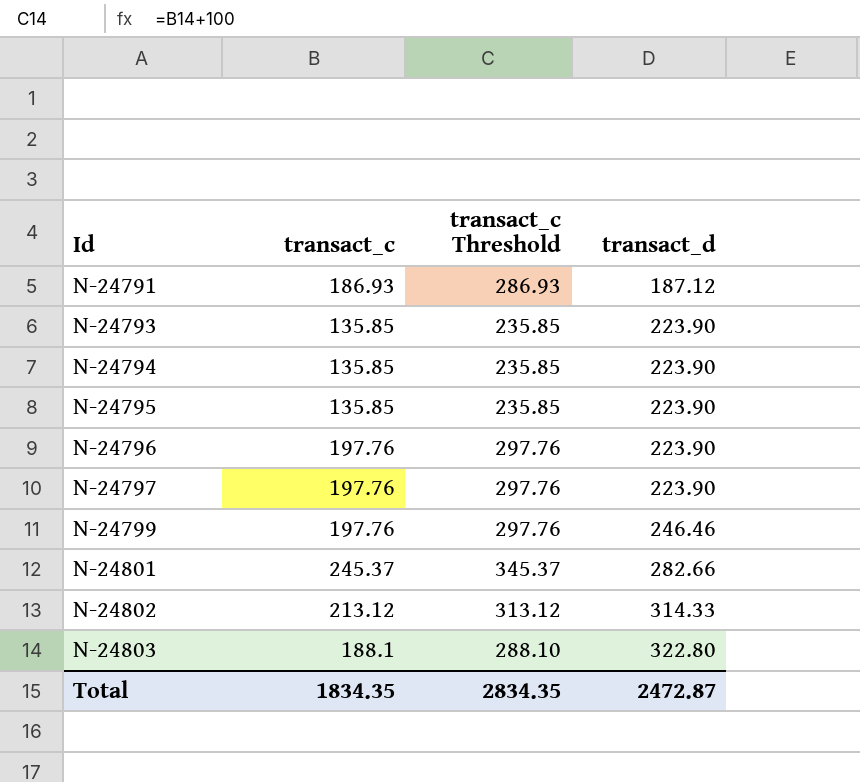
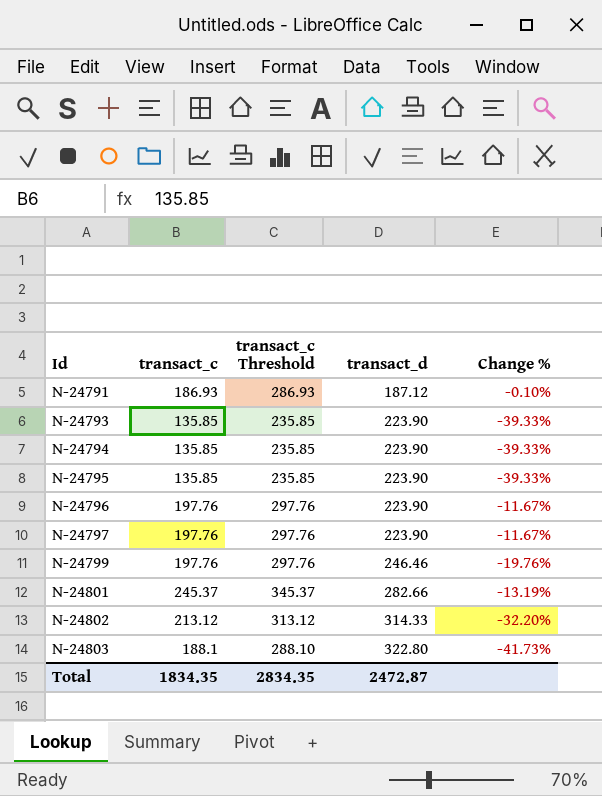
column Change % | formula: none -> ([transact_c] - [transact_d]) / [transact_d]

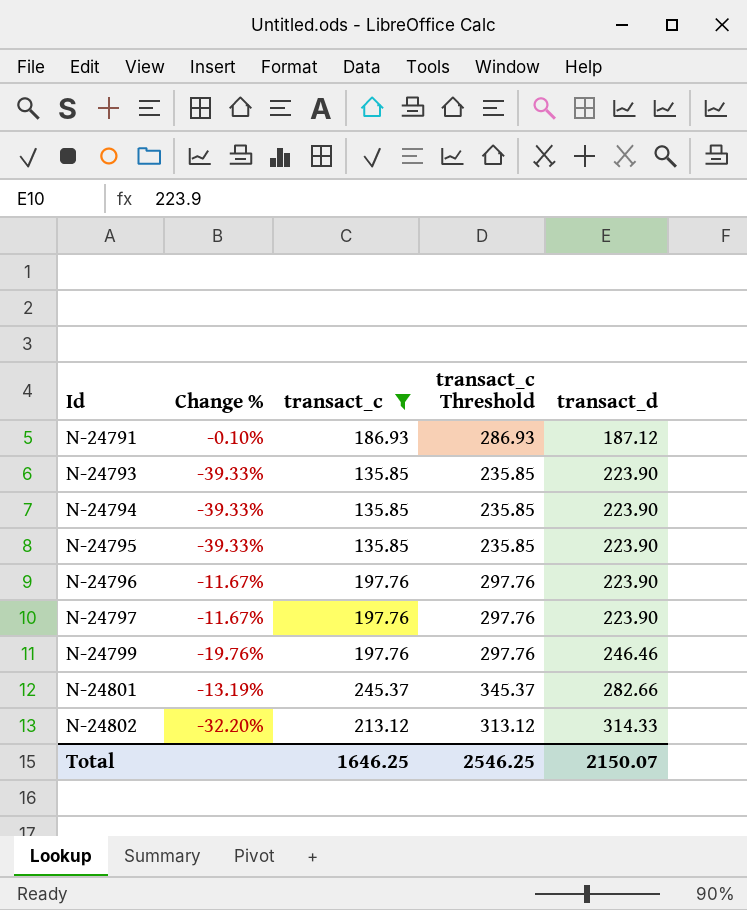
filter: none -> transact_c != 188.1
column Change % | position: 5 -> 2
Total | transact_c: 1834.35 -> 1646.25
Total | transact_c Threshold: 2834.35 -> 2546.25
Total | transact_d: 2472.87 -> 2150.07

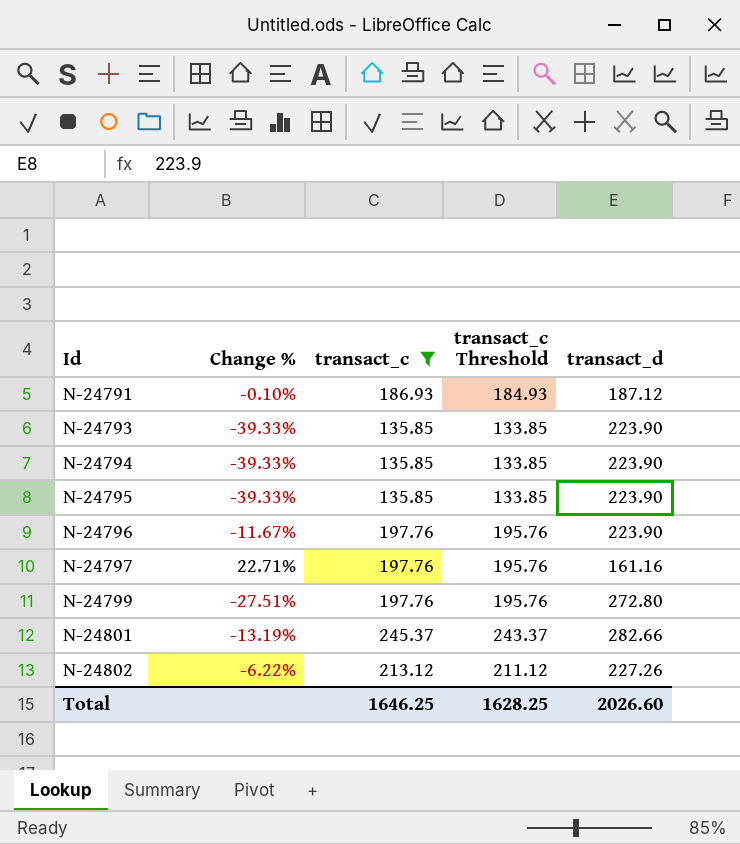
column transact_c Threshold | formula: [transact_c] + 100 -> [transact_c] - 2
N-24797 | Change %: -11.67% -> 22.71%
N-24797 | transact_d: 223.90 -> 161.16
N-24799 | Change %: -19.76% -> -27.51%
N-24799 | transact_d: 246.46 -> 272.80
N-24802 | Change %: -32.20% -> -6.22%
N-24802 | transact_d: 314.33 -> 227.26
Total | transact_c Threshold: 2546.25 -> 1628.25
Total | transact_d: 2150.07 -> 2026.60

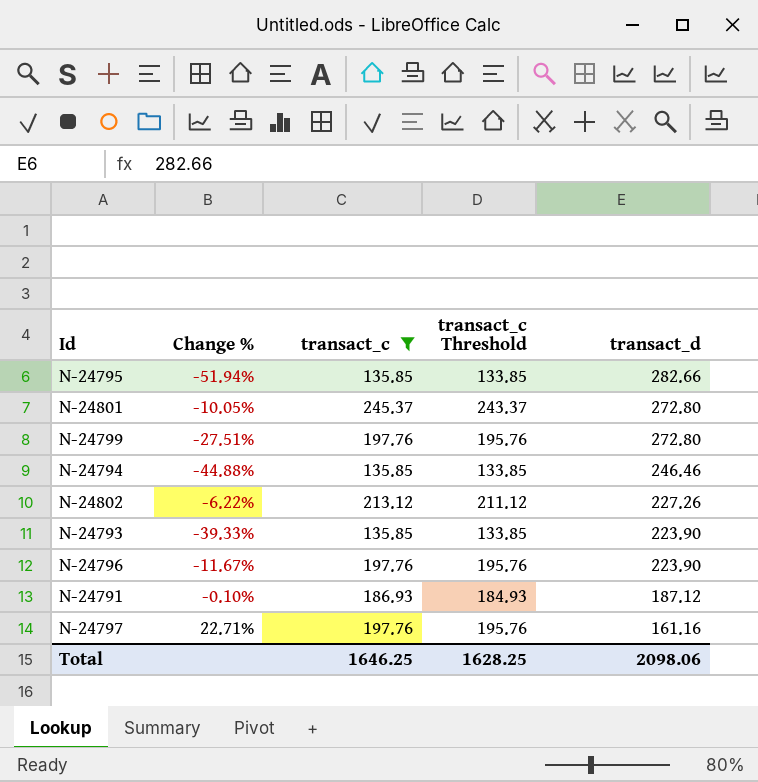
row order: Id ascending -> transact_d descending
N-24795 | Change %: -39.33% -> -51.94%
N-24795 | transact_d: 223.90 -> 282.66
N-24801 | Change %: -13.19% -> -10.05%
N-24801 | transact_d: 282.66 -> 272.80
N-24794 | Change %: -39.33% -> -44.88%
N-24794 | transact_d: 223.90 -> 246.46
Total | transact_d: 2026.60 -> 2098.06

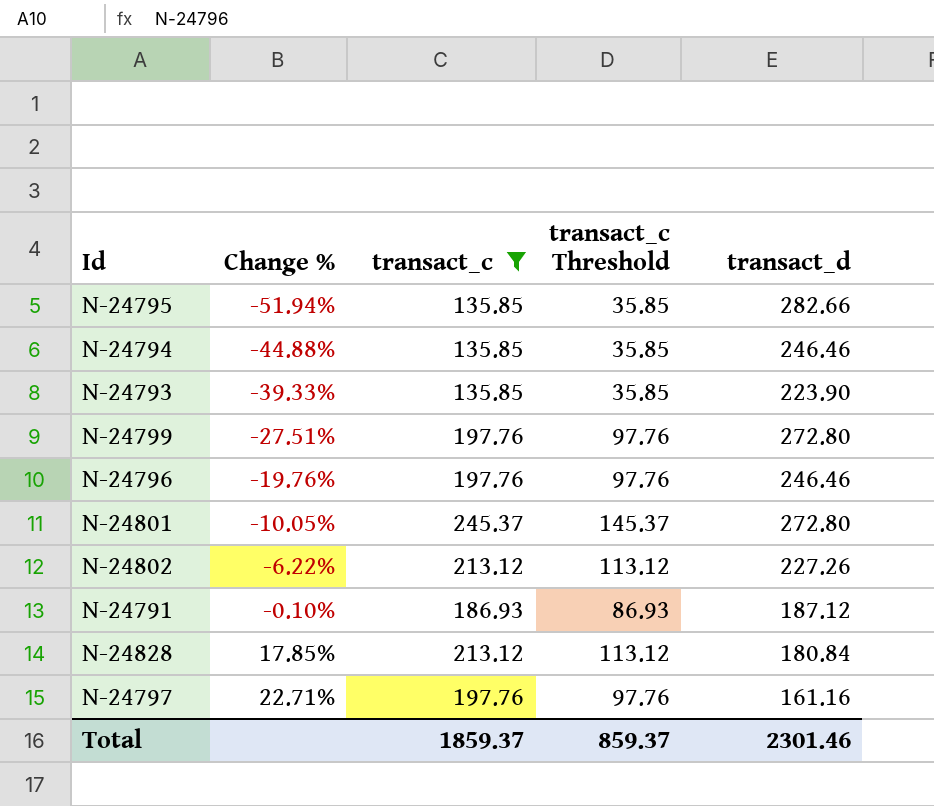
row order: transact_d descending -> Change % ascending
column transact_c Threshold | formula: [transact_c] - 2 -> [transact_c] - 100
N-24796 | Change %: -11.67% -> -19.76%
N-24796 | transact_d: 223.90 -> 246.46
row N-24828: none -> 17.85% | 213.12 | 113.12 | 180.84
Total | transact_c: 1646.25 -> 1859.37
Total | transact_c Threshold: 1628.25 -> 859.37
Total | transact_d: 2098.06 -> 2301.46

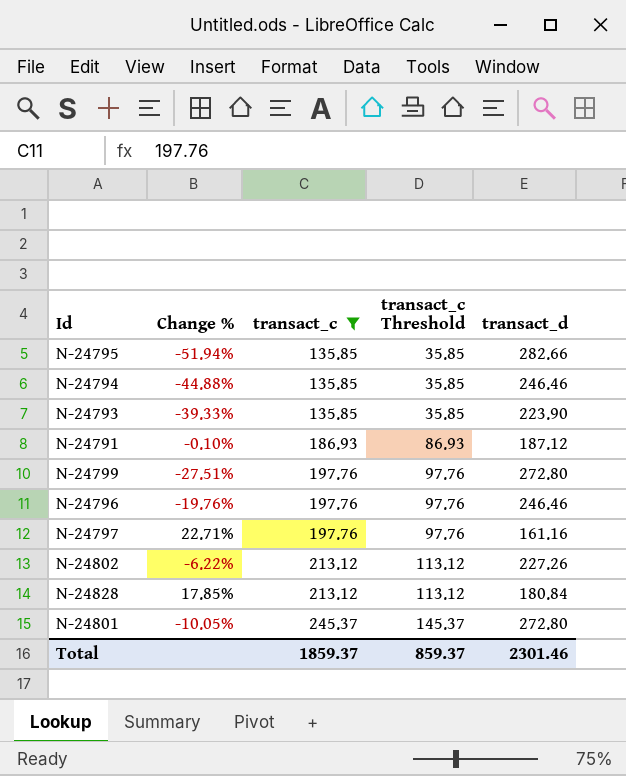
row order: Change % ascending -> transact_c ascending

